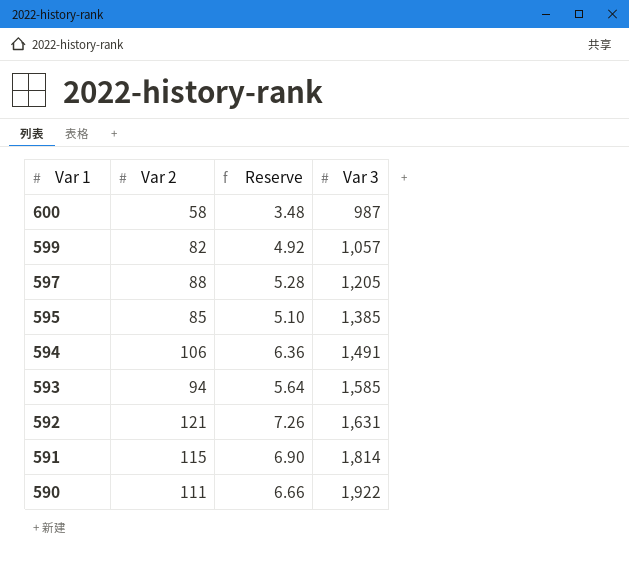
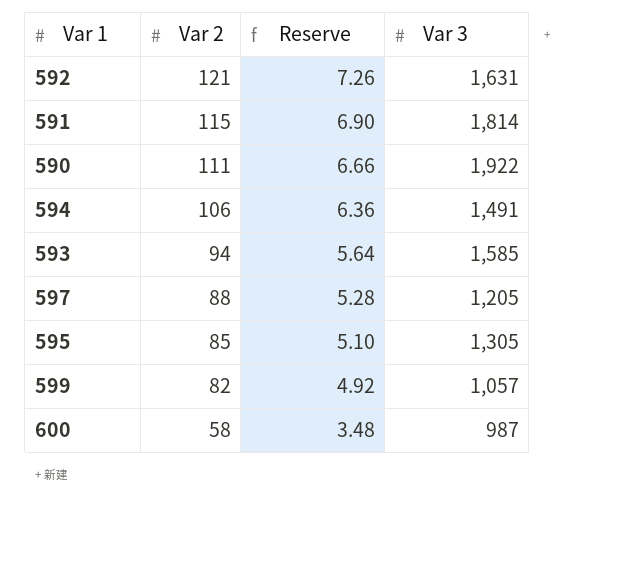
row order: Var 1 descending -> Var 2 descending
595 | Var 3: 1,385 -> 1,305

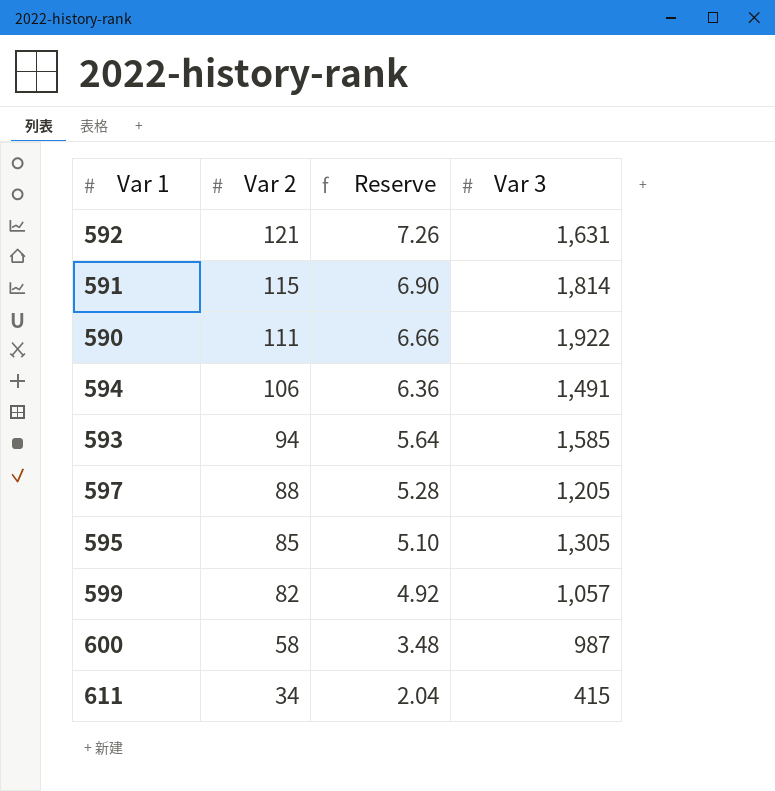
row 611: none -> 34 | 2.04 | 415

